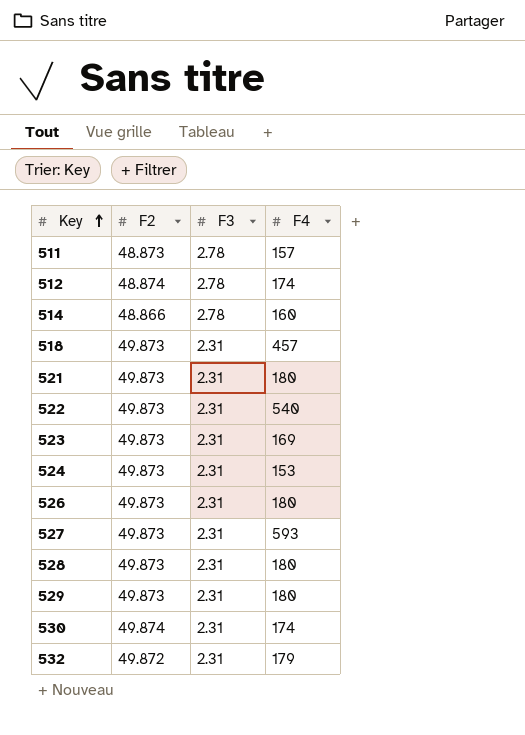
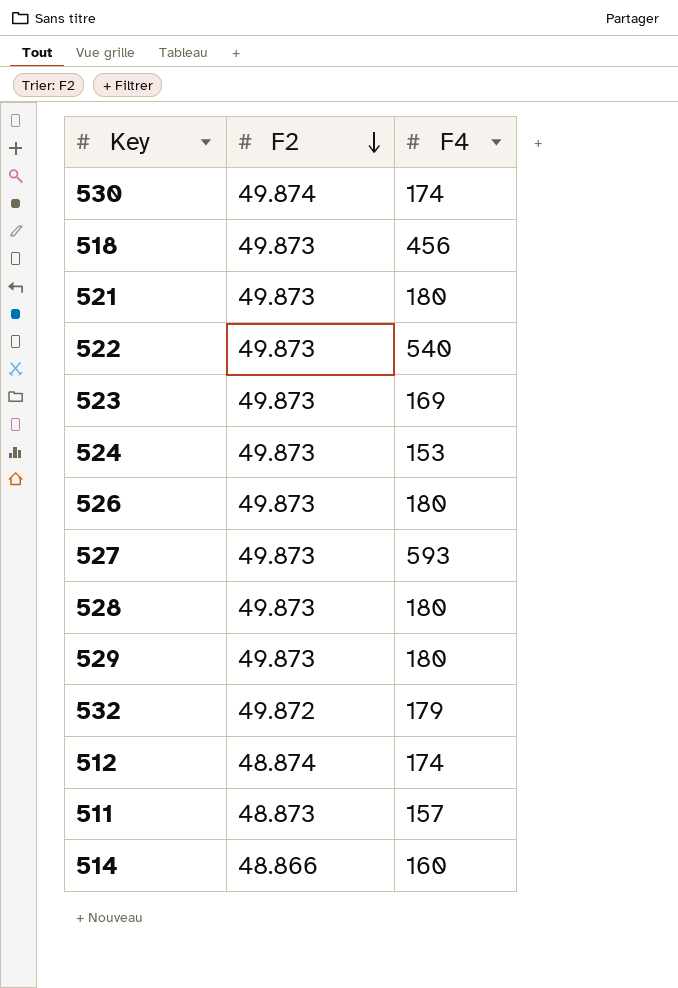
row order: Key ascending -> F2 descending
column F3 | position: 3 -> none
518 | F4: 457 -> 456

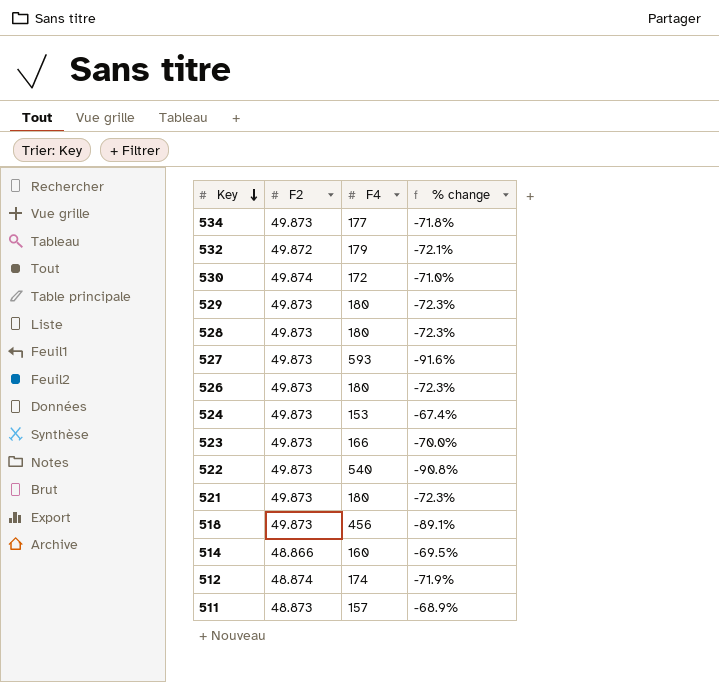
row order: F2 descending -> Key descending
column % change | formula: none -> ([F2] - [F4]) / [F4]
row 534: none -> 49.873 | 177 | -71.8%
530 | F4: 174 -> 172
523 | F4: 169 -> 166

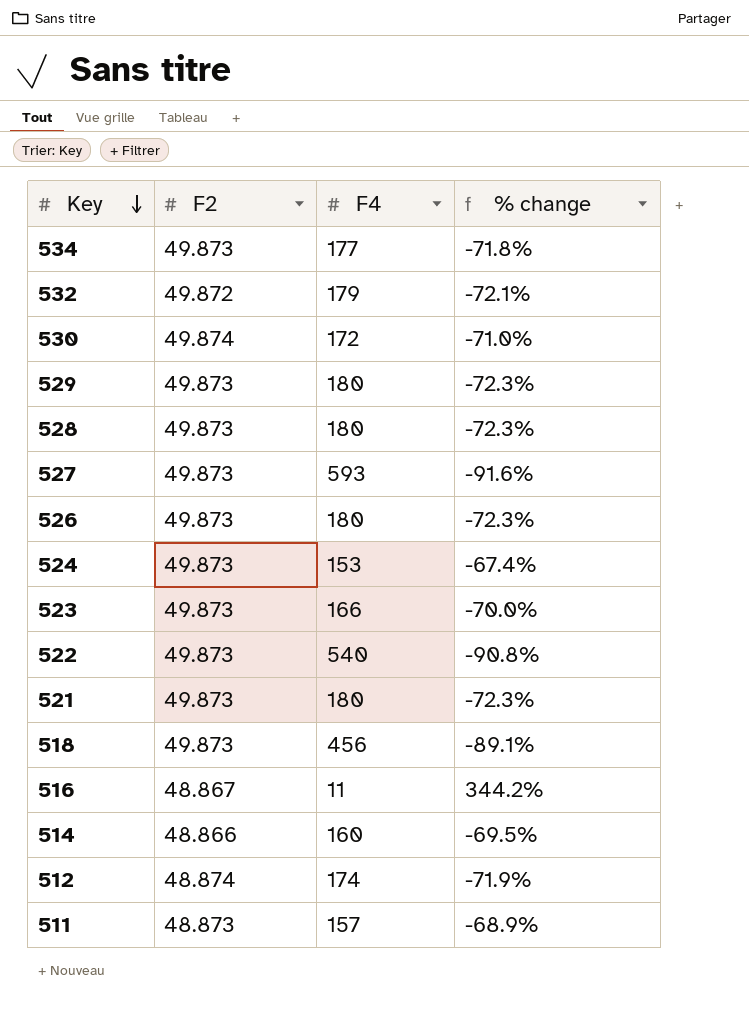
row 516: none -> 48.867 | 11 | 344.2%

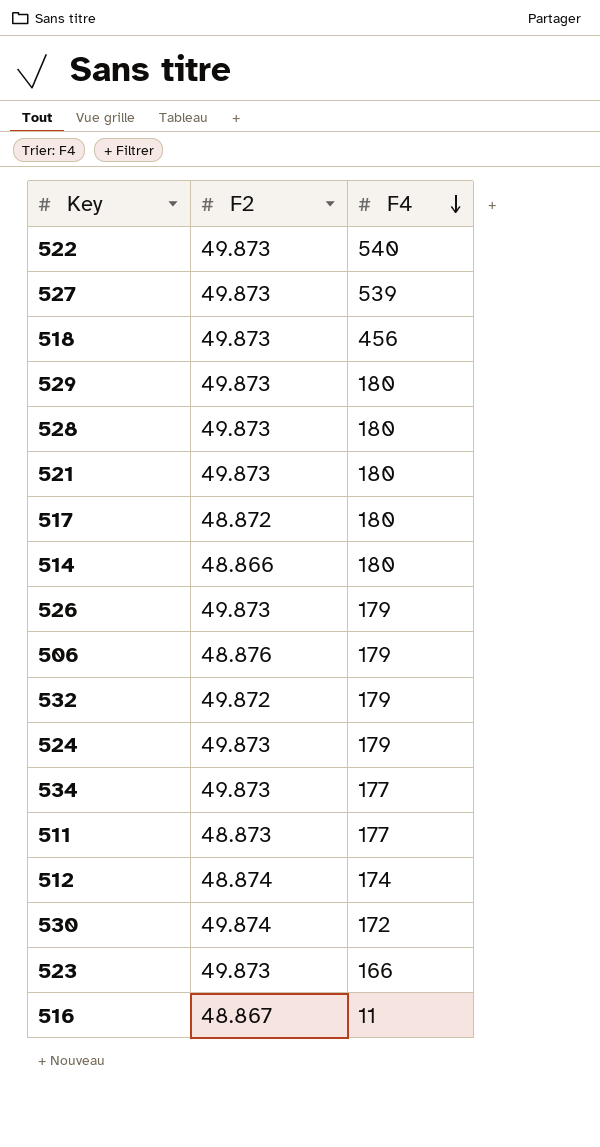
row order: Key descending -> F4 descending
column % change | formula: ([F2] - [F4]) / [F4] -> none
527 | F4: 593 -> 539
row 517: none -> 48.872 | 180
514 | F4: 160 -> 180
526 | F4: 180 -> 179
row 506: none -> 48.876 | 179
524 | F4: 153 -> 179
511 | F4: 157 -> 177

